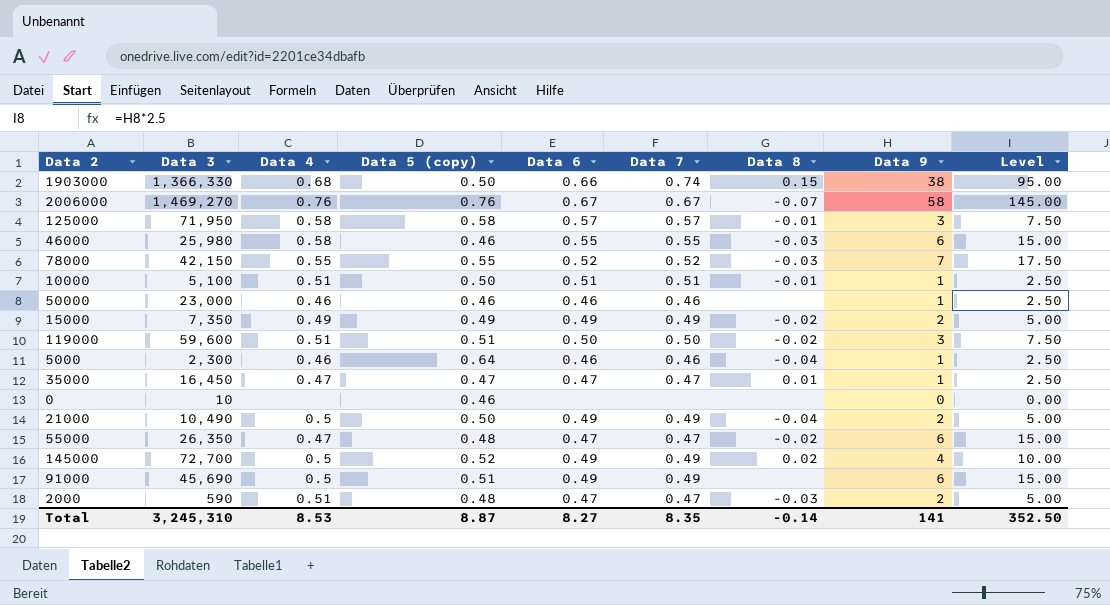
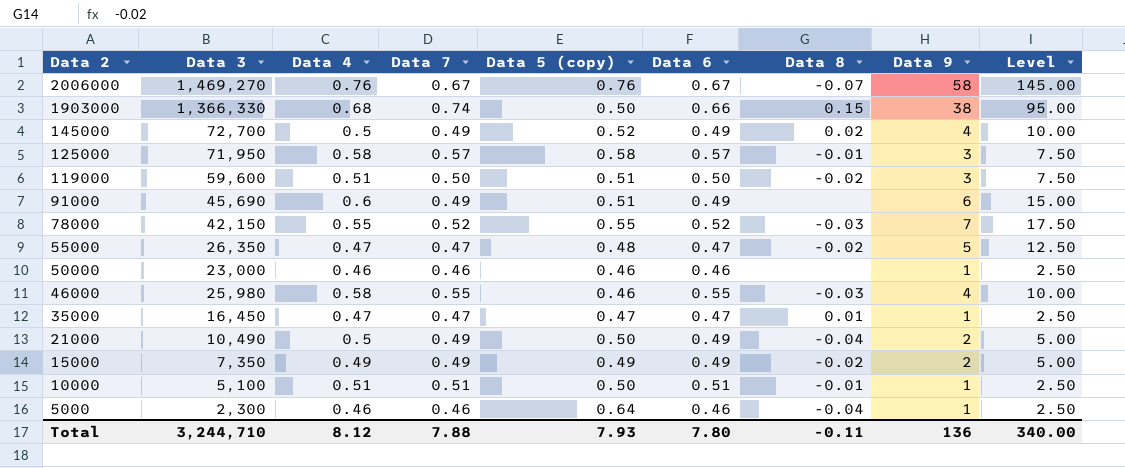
row order: none -> Data 2 descending
column Data 7 | position: 6 -> 4
row 0: 10 | none | 0.46 | none | none | none | 0 | 0.00 -> none
row 2000: 590 | 0.51 | 0.48 | 0.47 | 0.47 | -0.03 | 2 | 5.00 -> none
91000 | Data 4: 0.5 -> 0.6
55000 | Data 9: 6 -> 5
55000 | Level: 15.00 -> 12.50
46000 | Data 9: 6 -> 4
46000 | Level: 15.00 -> 10.00
Total | Data 3: 3,245,310 -> 3,244,710
Total | Data 4: 8.53 -> 8.12
Total | Data 7: 8.35 -> 7.88
Total | Data 5 (copy): 8.87 -> 7.93
Total | Data 6: 8.27 -> 7.80
Total | Data 8: -0.14 -> -0.11
Total | Data 9: 141 -> 136
Total | Level: 352.50 -> 340.00

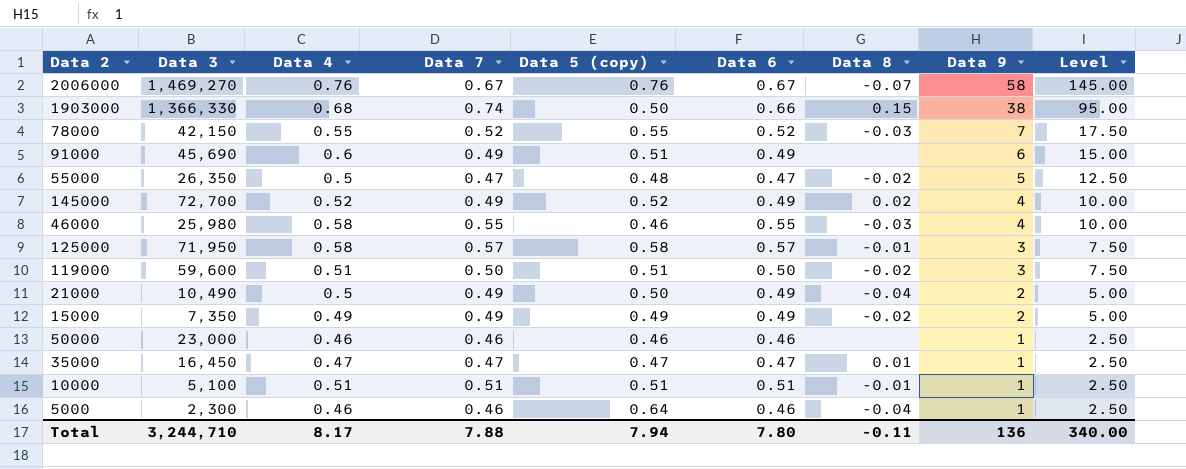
row order: Data 2 descending -> Data 9 descending
55000 | Data 4: 0.47 -> 0.5
145000 | Data 4: 0.5 -> 0.52
10000 | Data 5 (copy): 0.50 -> 0.51
Total | Data 4: 8.12 -> 8.17
Total | Data 5 (copy): 7.93 -> 7.94

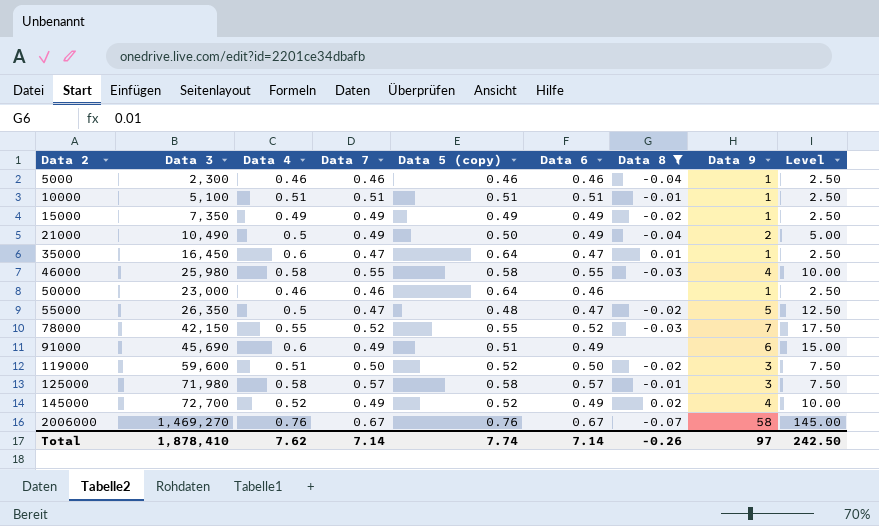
filter: none -> Data 8 != 0.15
row order: Data 9 descending -> Data 2 ascending
5000 | Data 5 (copy): 0.64 -> 0.46
15000 | Data 9: 2 -> 1
15000 | Level: 5.00 -> 2.50
35000 | Data 4: 0.47 -> 0.6
35000 | Data 5 (copy): 0.47 -> 0.64
46000 | Data 5 (copy): 0.46 -> 0.58
50000 | Data 5 (copy): 0.46 -> 0.64
119000 | Data 5 (copy): 0.51 -> 0.52
125000 | Data 3: 71,950 -> 71,980
Total | Data 3: 3,244,710 -> 1,878,410
Total | Data 4: 8.17 -> 7.62
Total | Data 7: 7.88 -> 7.14
Total | Data 5 (copy): 7.94 -> 7.74
Total | Data 6: 7.80 -> 7.14
Total | Data 8: -0.11 -> -0.26
Total | Data 9: 136 -> 97
Total | Level: 340.00 -> 242.50

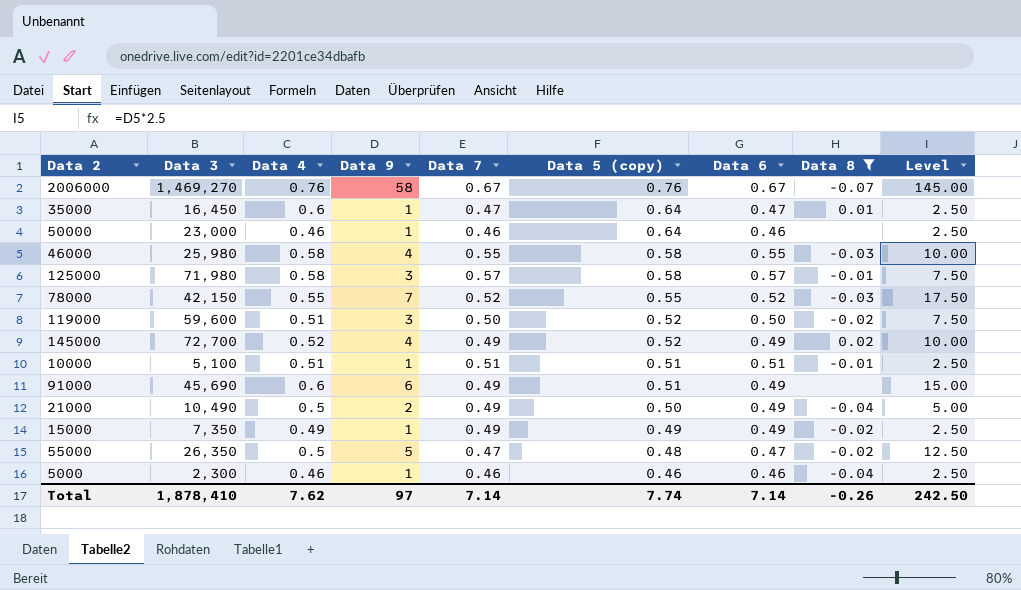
row order: Data 2 ascending -> Data 5 (copy) descending
column Data 9 | position: 8 -> 4

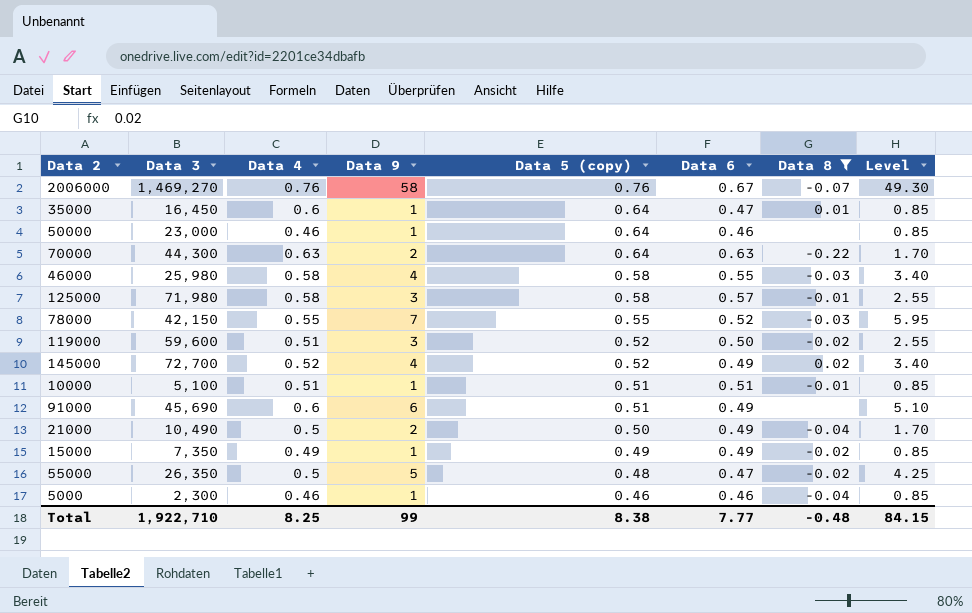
column Data 7 | position: 5 -> none
column Level | formula: [Data 9] * 2.5 -> [Data 9] * 0.85
row 70000: none -> 44,300 | 0.63 | 2 | 0.64 | 0.63 | -0.22 | 1.70
Total | Data 3: 1,878,410 -> 1,922,710
Total | Data 4: 7.62 -> 8.25
Total | Data 9: 97 -> 99
Total | Data 5 (copy): 7.74 -> 8.38
Total | Data 6: 7.14 -> 7.77
Total | Data 8: -0.26 -> -0.48
Total | Level: 242.50 -> 84.15

